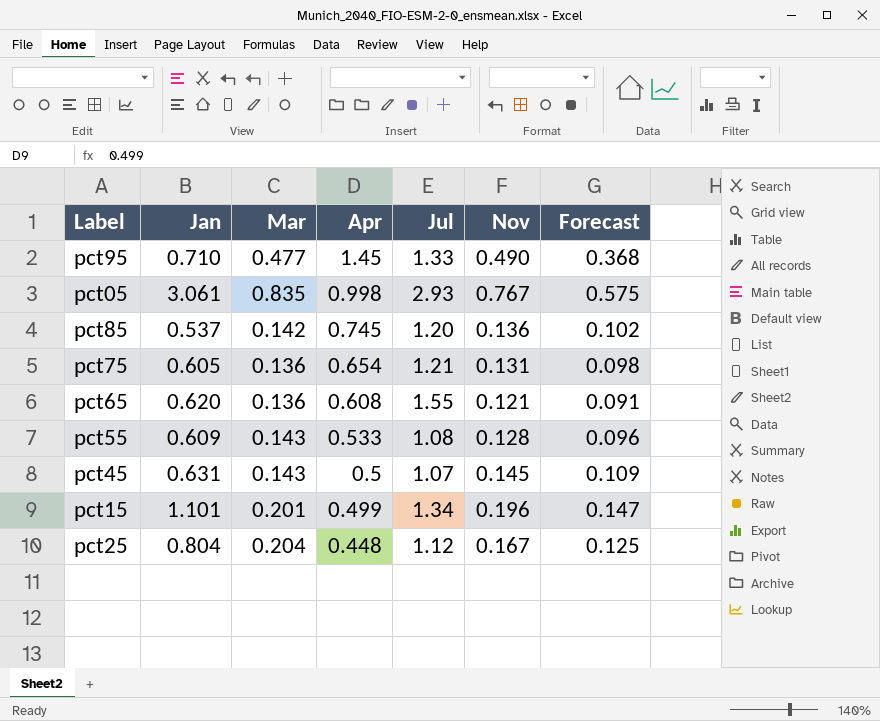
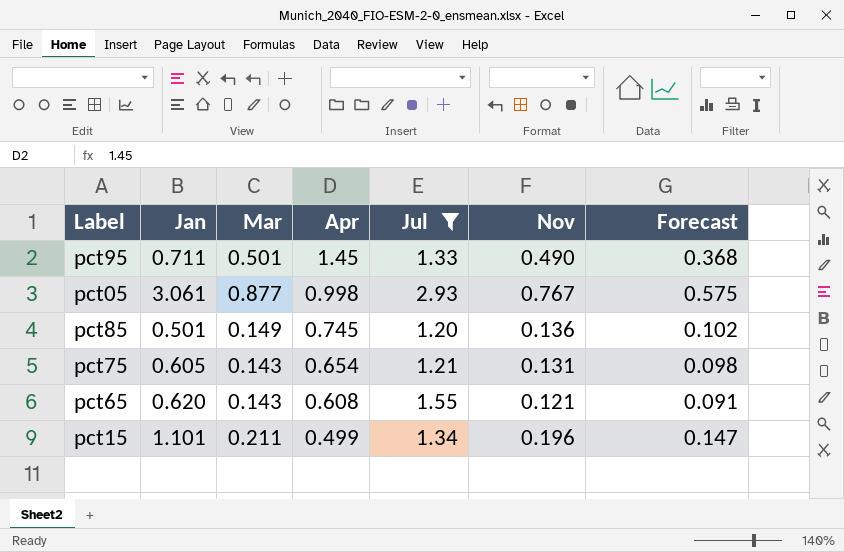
filter: none -> Jul >= 1.20
pct95 | Jan: 0.710 -> 0.711
pct95 | Mar: 0.477 -> 0.501
pct05 | Mar: 0.835 -> 0.877
pct85 | Jan: 0.537 -> 0.501
pct85 | Mar: 0.142 -> 0.149
pct75 | Mar: 0.136 -> 0.143
pct65 | Mar: 0.136 -> 0.143
pct15 | Mar: 0.201 -> 0.211

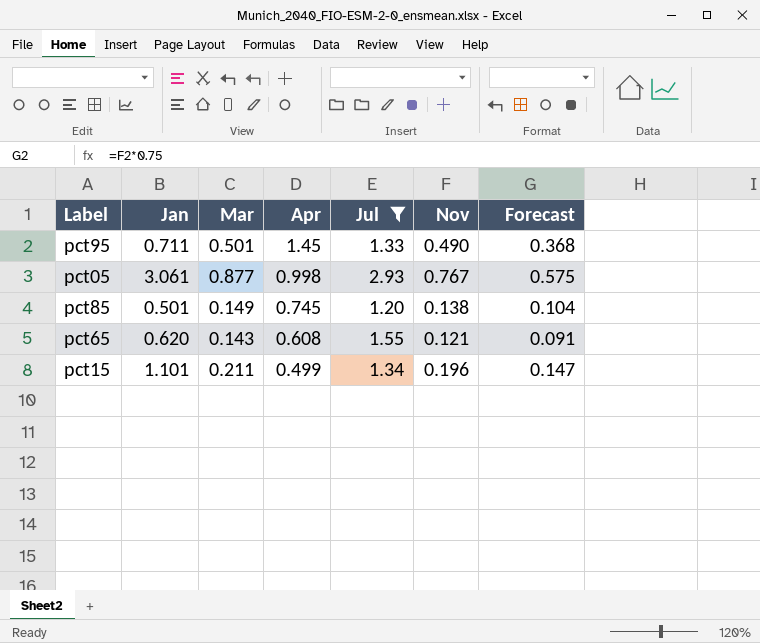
row pct75: 0.605 | 0.143 | 0.654 | 1.21 | 0.131 | 0.098 -> none
pct85 | Nov: 0.136 -> 0.138
pct85 | Forecast: 0.102 -> 0.104

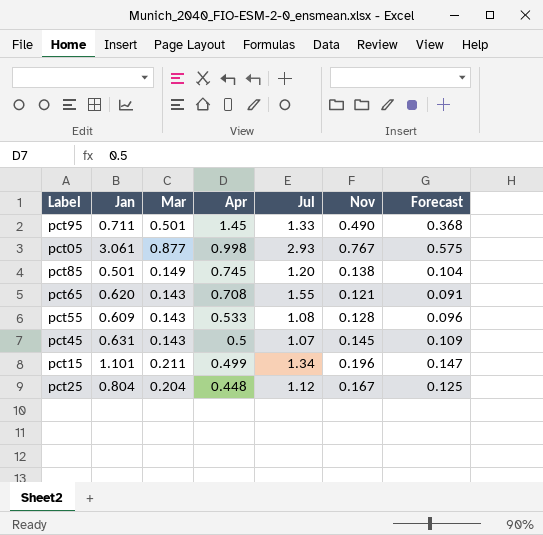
filter: Jul >= 1.20 -> none
pct65 | Apr: 0.608 -> 0.708

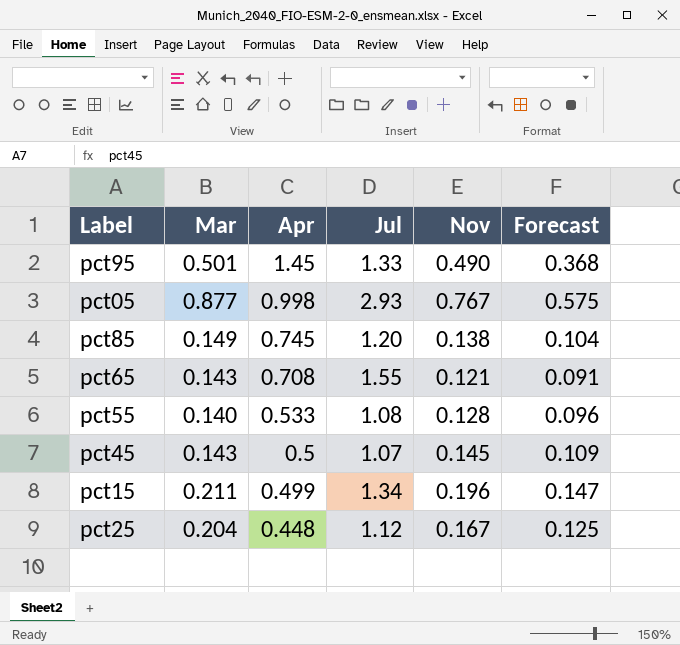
column Jan | position: 2 -> none
pct55 | Mar: 0.143 -> 0.140

